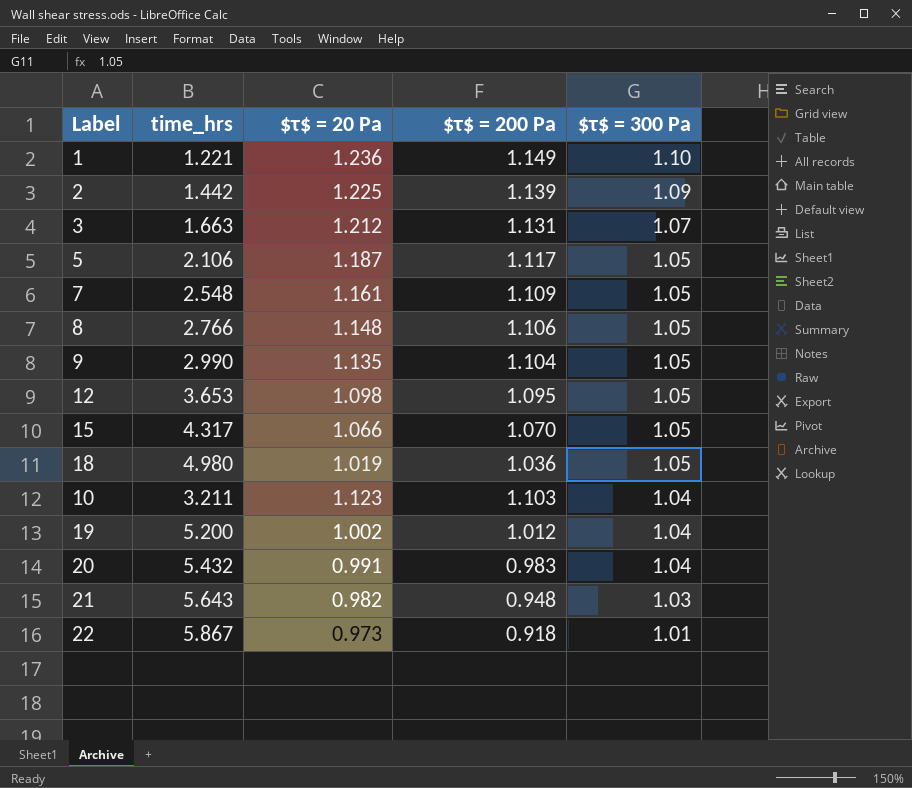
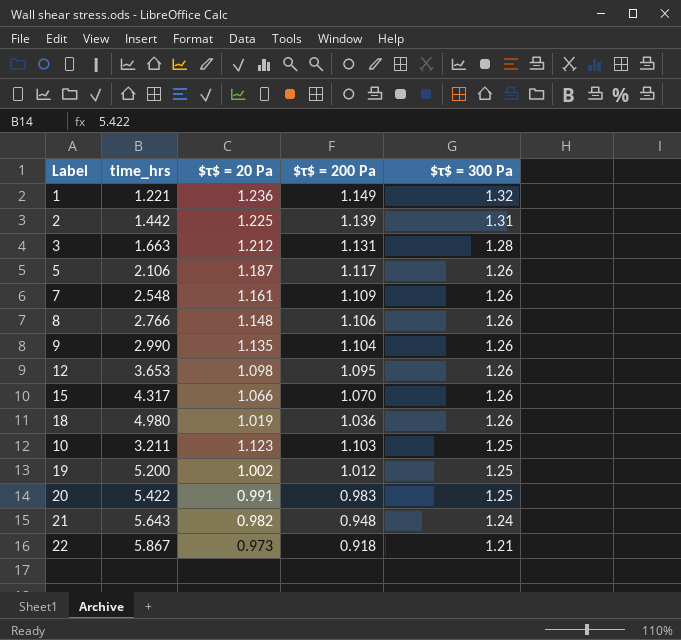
1 | $τ$ = 300 Pa: 1.10 -> 1.32
2 | $τ$ = 300 Pa: 1.09 -> 1.31
3 | $τ$ = 300 Pa: 1.07 -> 1.28
5 | $τ$ = 300 Pa: 1.05 -> 1.26
7 | $τ$ = 300 Pa: 1.05 -> 1.26
8 | $τ$ = 300 Pa: 1.05 -> 1.26
9 | $τ$ = 300 Pa: 1.05 -> 1.26
12 | $τ$ = 300 Pa: 1.05 -> 1.26
15 | $τ$ = 300 Pa: 1.05 -> 1.26
18 | $τ$ = 300 Pa: 1.05 -> 1.26
10 | $τ$ = 300 Pa: 1.04 -> 1.25
19 | $τ$ = 300 Pa: 1.04 -> 1.25
20 | time_hrs: 5.432 -> 5.422
20 | $τ$ = 300 Pa: 1.04 -> 1.25
21 | $τ$ = 300 Pa: 1.03 -> 1.24
22 | $τ$ = 300 Pa: 1.01 -> 1.21

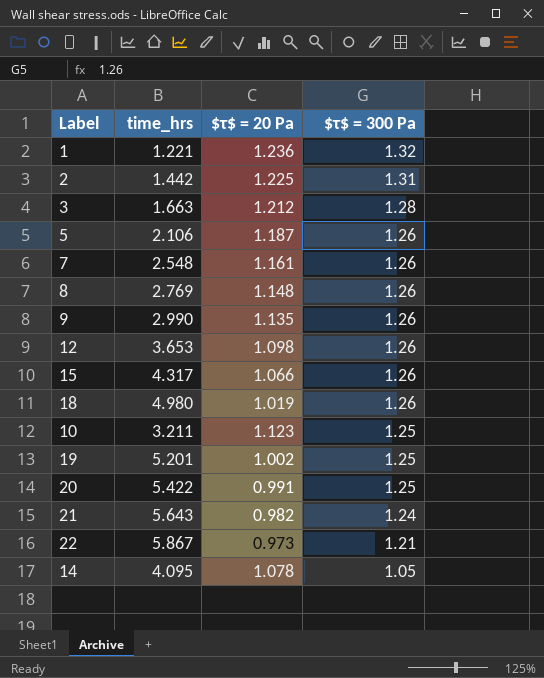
column $τ$ = 200 Pa | position: 4 -> none
8 | time_hrs: 2.766 -> 2.769
19 | time_hrs: 5.200 -> 5.201
row 14: none -> 4.095 | 1.078 | 1.05

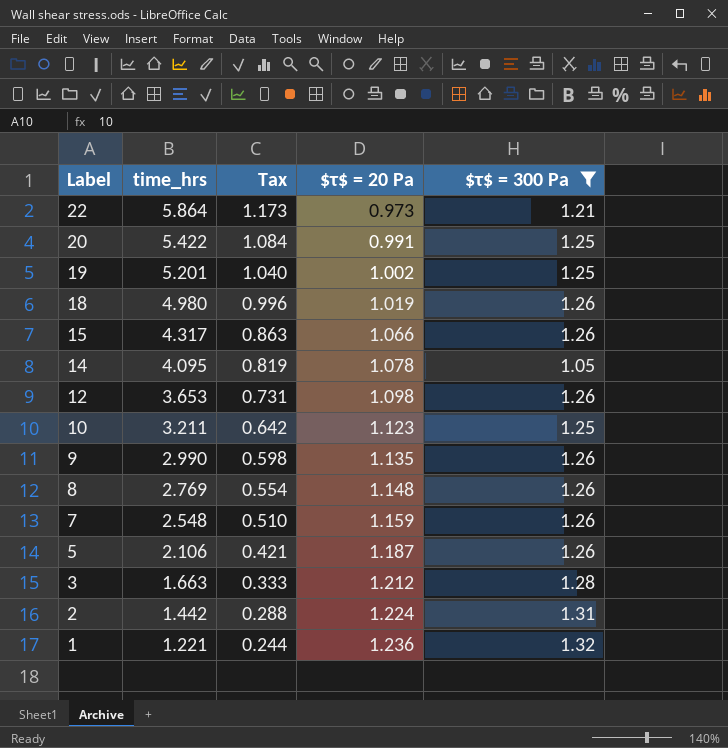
filter: none -> $τ$ = 300 Pa != 1.24
row order: $τ$ = 300 Pa descending -> Label descending
column Tax | formula: none -> [time_hrs] * 0.2
22 | time_hrs: 5.867 -> 5.864
7 | $τ$ = 20 Pa: 1.161 -> 1.159
2 | $τ$ = 20 Pa: 1.225 -> 1.224

